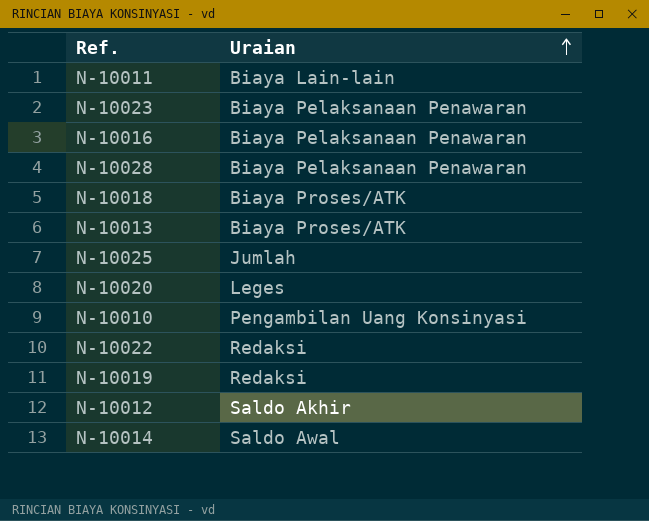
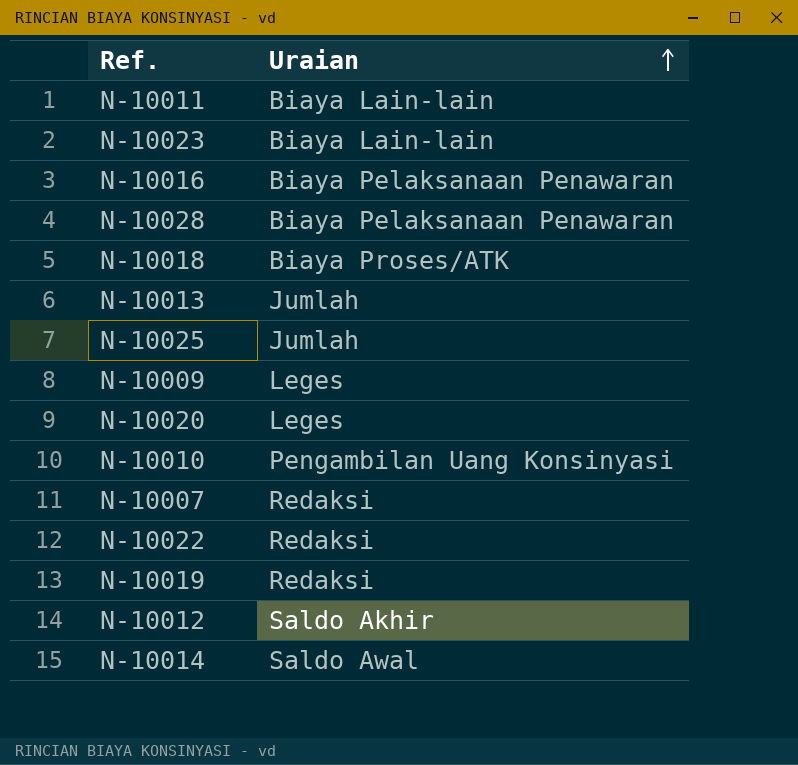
N-10023 | Uraian: Biaya Pelaksanaan Penawaran -> Biaya Lain-lain
N-10013 | Uraian: Biaya Proses/ATK -> Jumlah
row N-10009: none -> Leges
row N-10007: none -> Redaksi

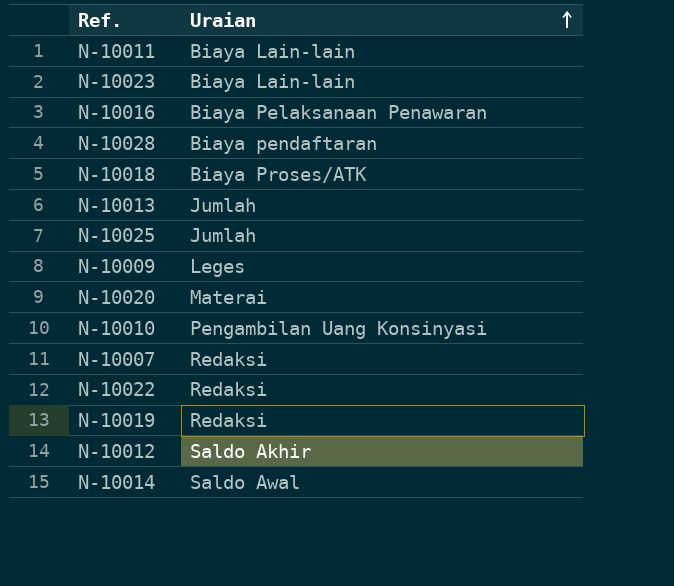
N-10028 | Uraian: Biaya Pelaksanaan Penawaran -> Biaya pendaftaran
N-10020 | Uraian: Leges -> Materai

